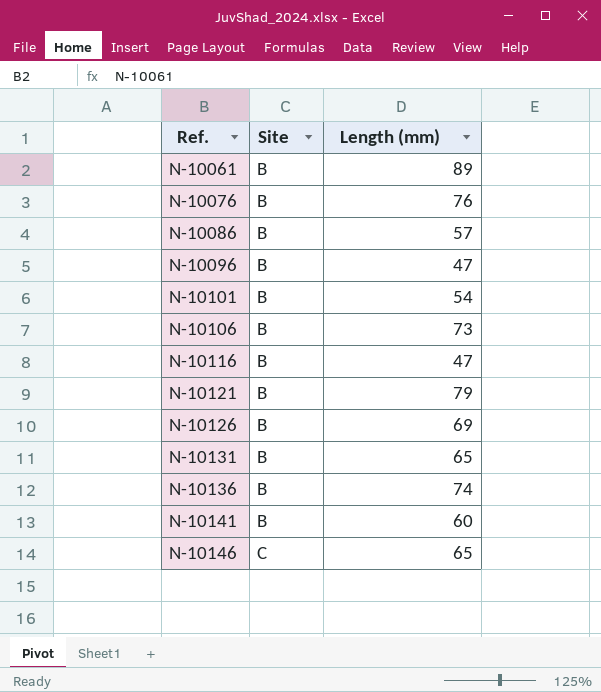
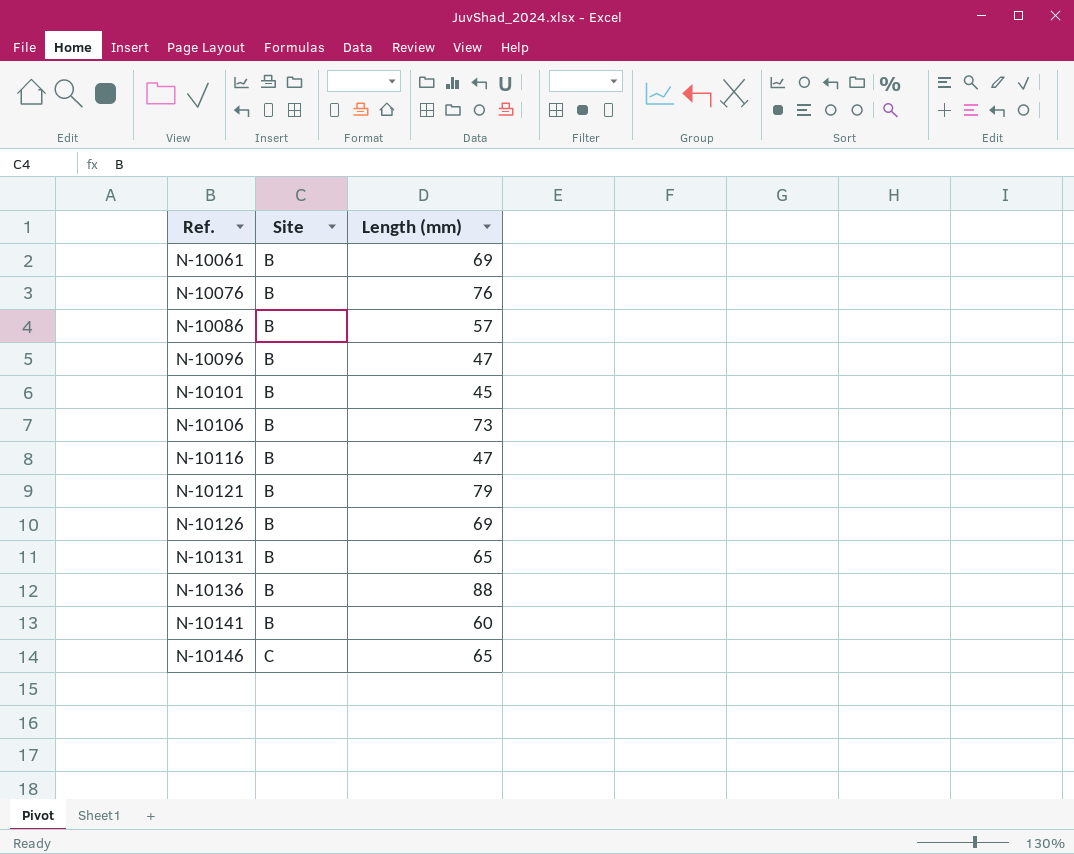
N-10061 | Length (mm): 89 -> 69
N-10101 | Length (mm): 54 -> 45
N-10136 | Length (mm): 74 -> 88

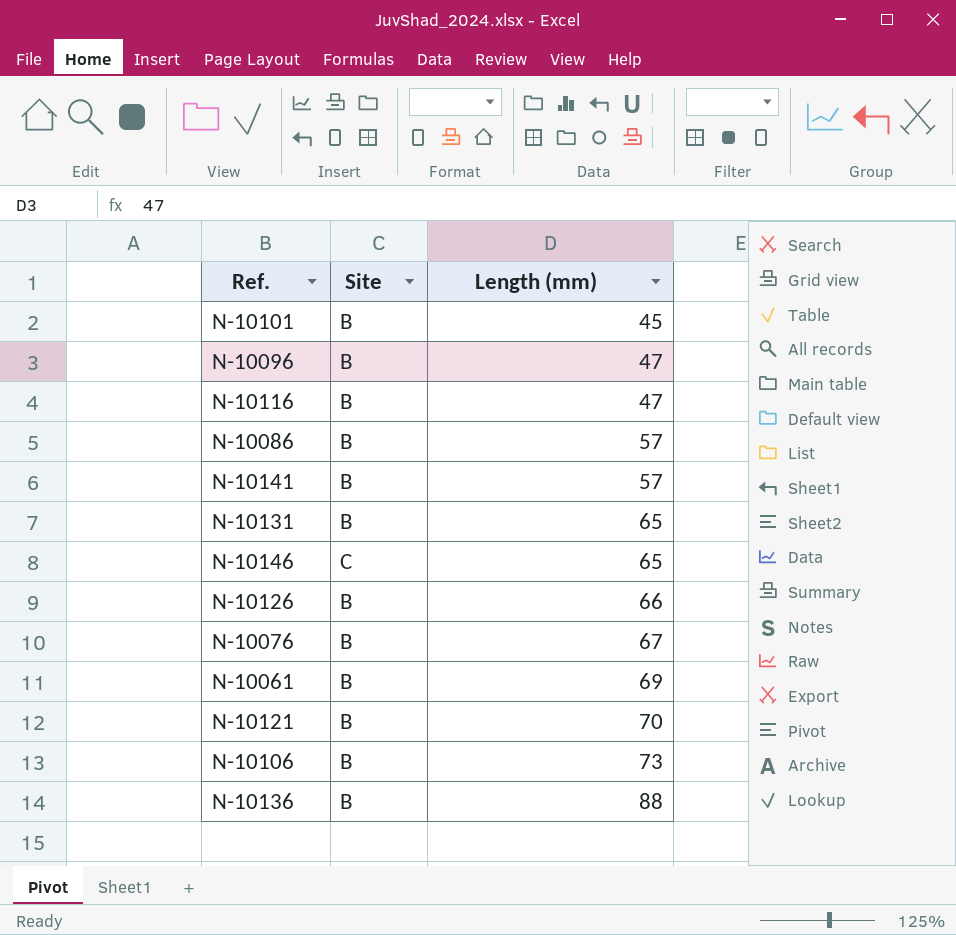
row order: Ref. ascending -> Length (mm) ascending
N-10141 | Length (mm): 60 -> 57
N-10126 | Length (mm): 69 -> 66
N-10076 | Length (mm): 76 -> 67
N-10121 | Length (mm): 79 -> 70

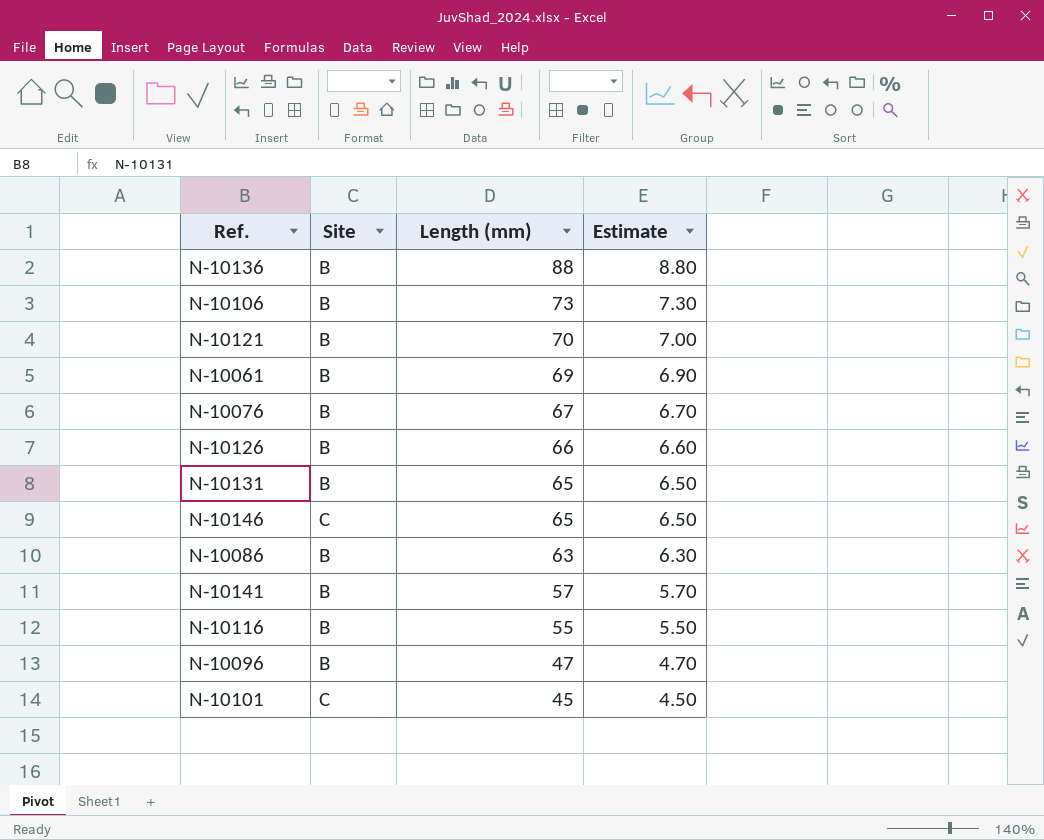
row order: Length (mm) ascending -> Length (mm) descending
column Estimate | formula: none -> [Length (mm)] * 0.1
N-10086 | Length (mm): 57 -> 63
N-10116 | Length (mm): 47 -> 55
N-10101 | Site: B -> C

